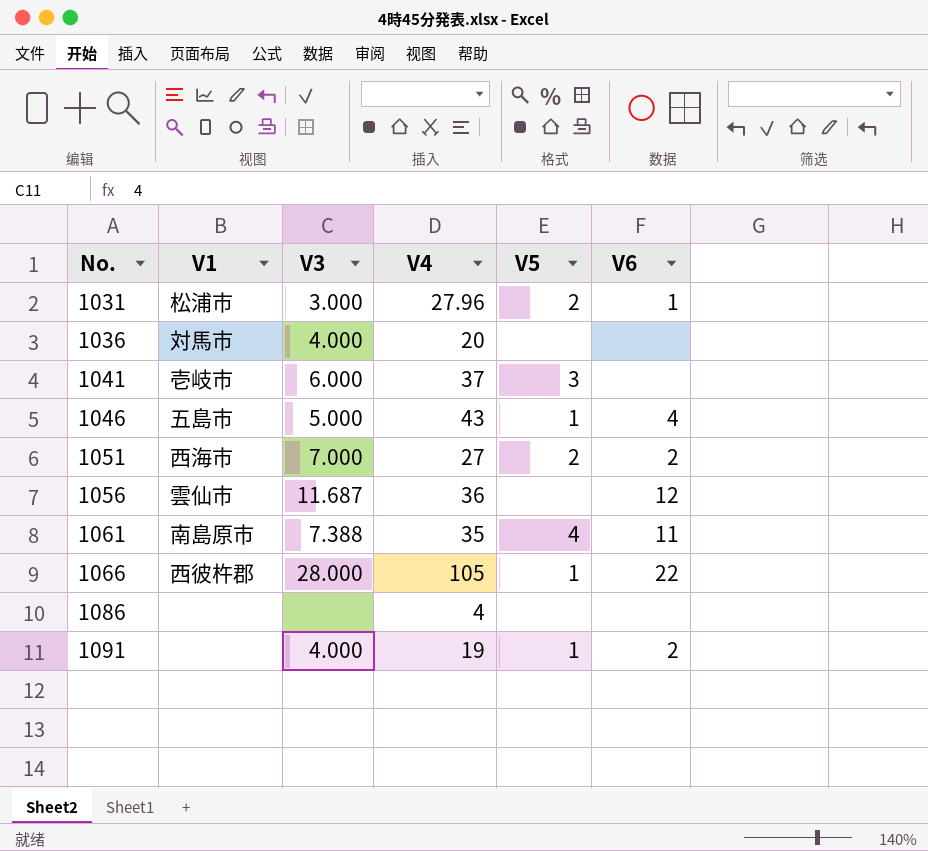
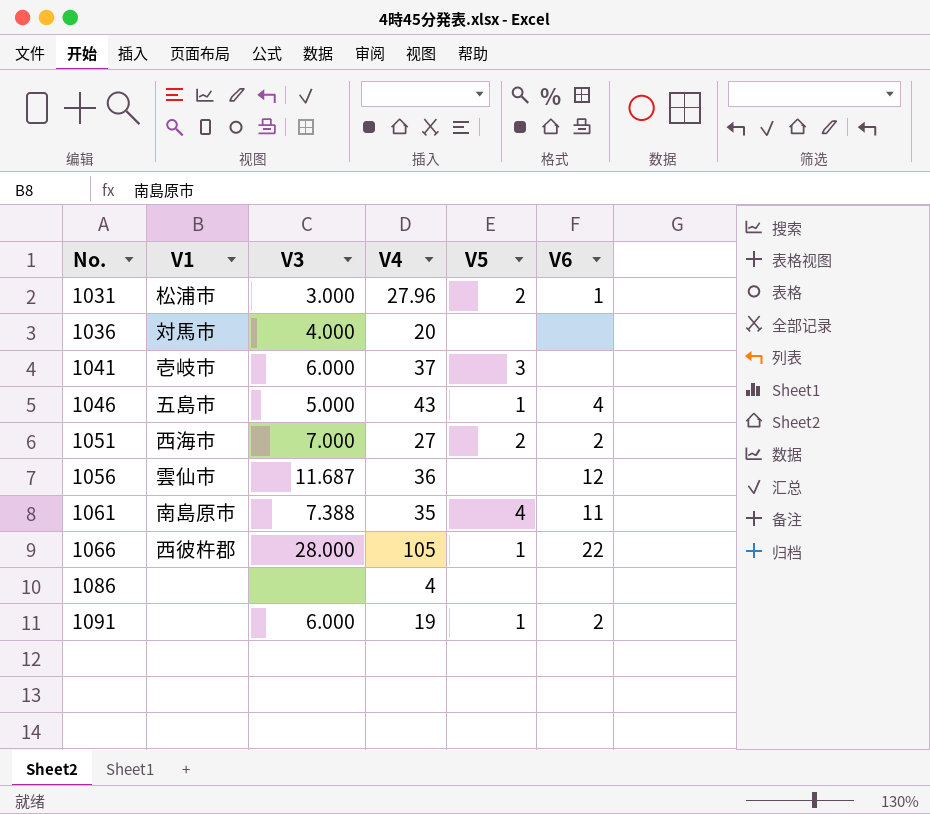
1091 | V3: 4.000 -> 6.000

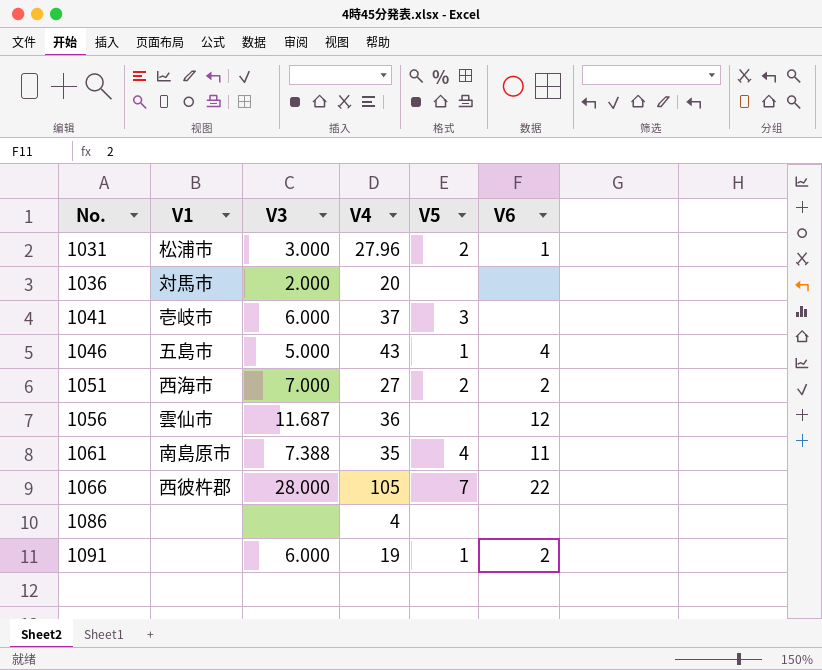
1036 | V3: 4.000 -> 2.000
1066 | V5: 1 -> 7

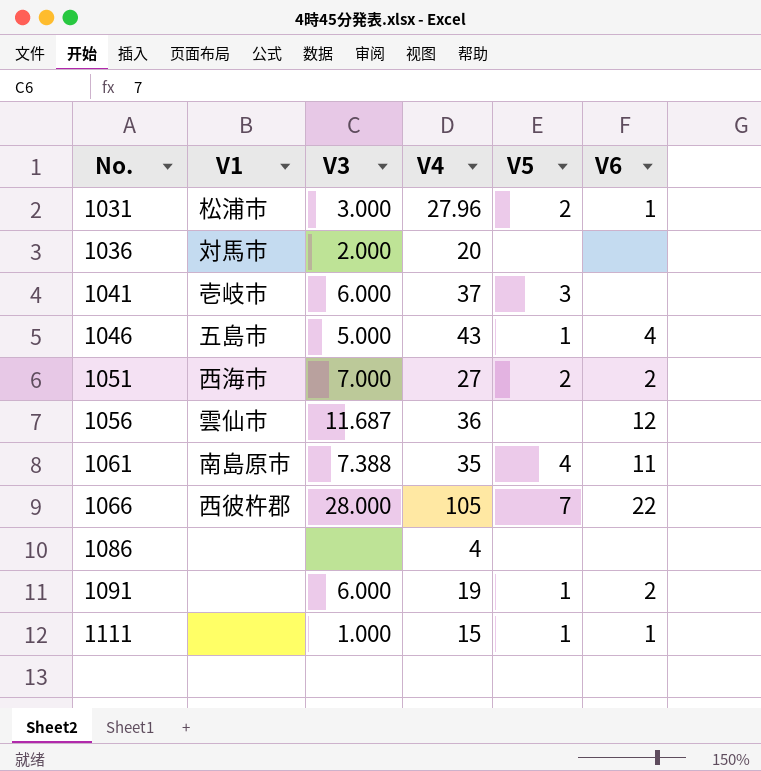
row 1111: none -> none | 1.000 | 15 | 1 | 1

